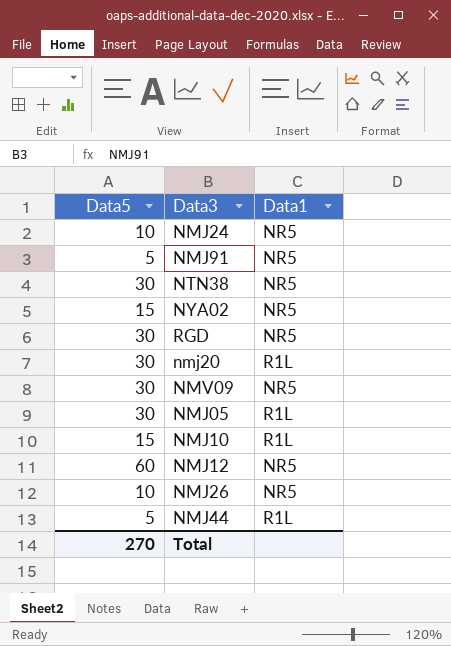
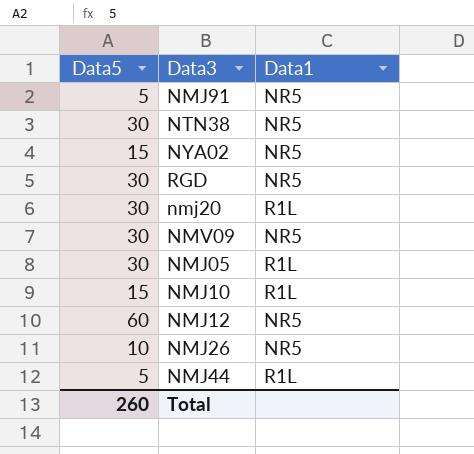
row NMJ24: 10 | NR5 -> none
Total | Data5: 270 -> 260

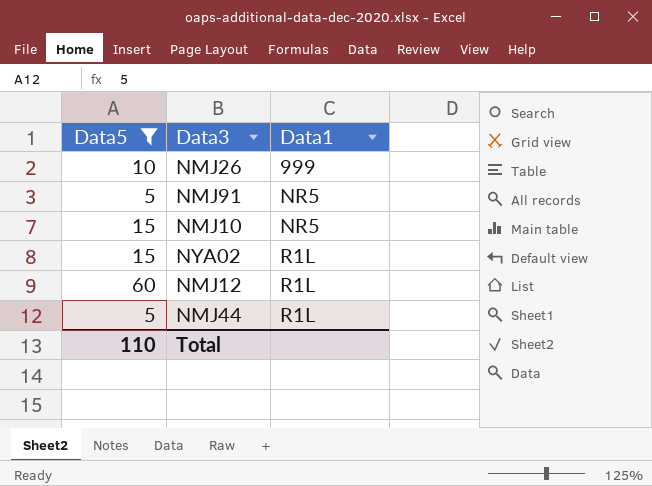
filter: none -> Data5 != 30
row order: none -> Data1 ascending
NMJ26 | Data1: NR5 -> 999
NMJ10 | Data1: R1L -> NR5
NYA02 | Data1: NR5 -> R1L
NMJ12 | Data1: NR5 -> R1L
Total | Data5: 260 -> 110

